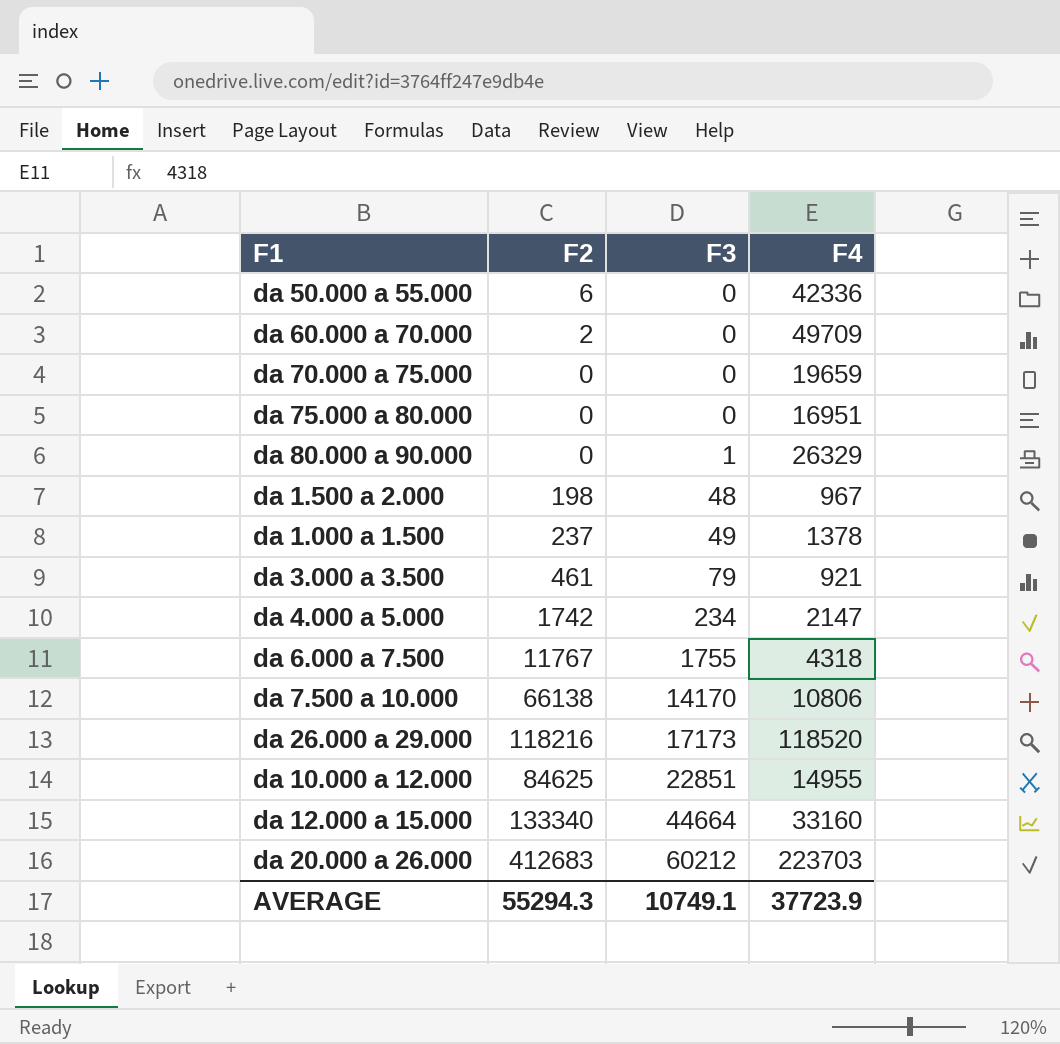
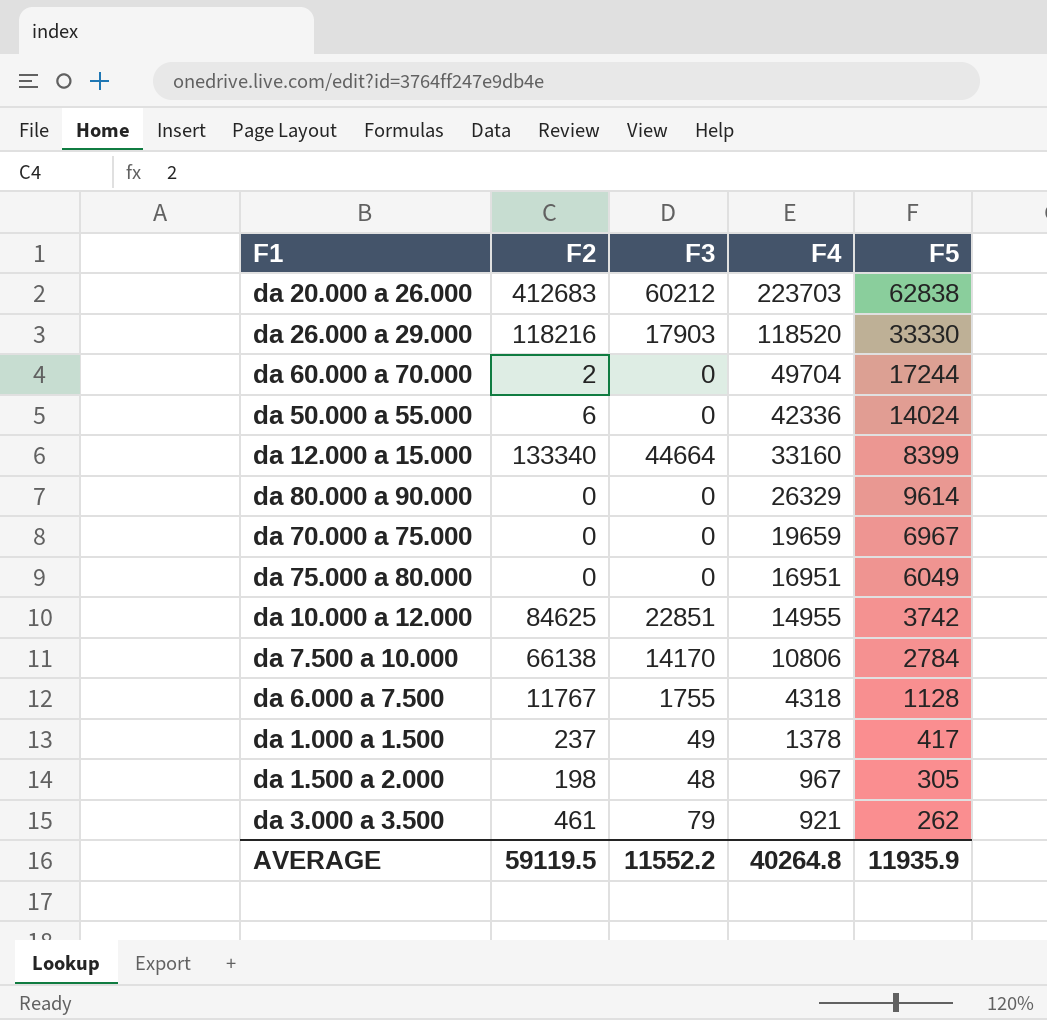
row order: F3 ascending -> F4 descending
column F5 | position: none -> 5
row da 4.000 a 5.000: 1742 | 234 | 2147 -> none
da 26.000 a 29.000 | F3: 17173 -> 17903
da 60.000 a 70.000 | F4: 49709 -> 49704
da 80.000 a 90.000 | F3: 1 -> 0
AVERAGE | F2: 55294.3 -> 59119.5
AVERAGE | F3: 10749.1 -> 11552.2
AVERAGE | F4: 37723.9 -> 40264.8

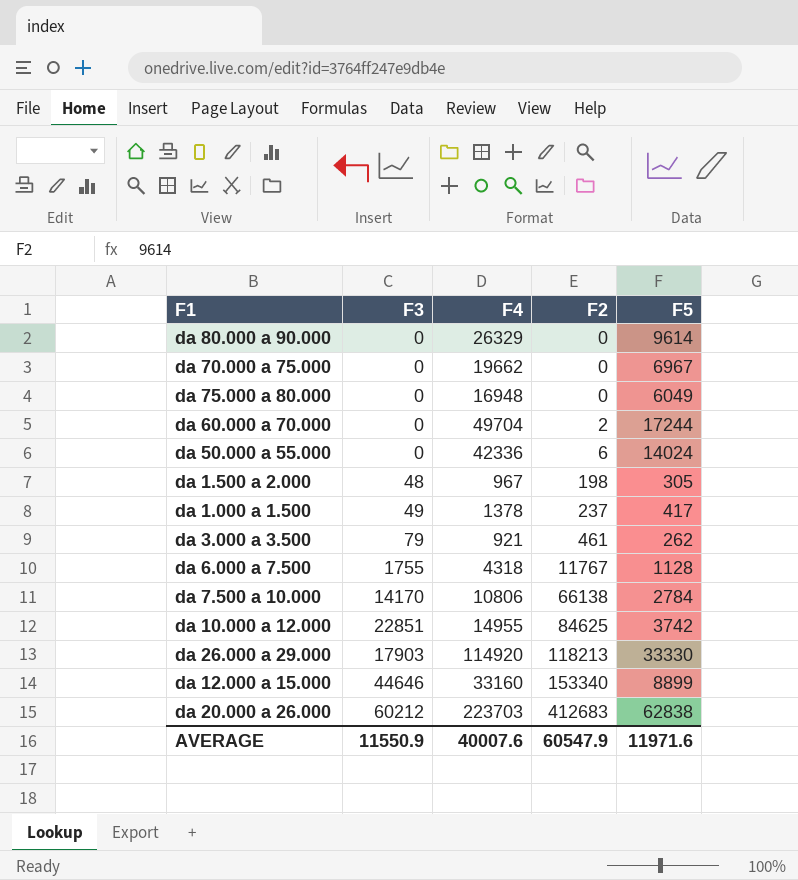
row order: F4 descending -> F2 ascending
column F2 | position: 2 -> 4
da 70.000 a 75.000 | F4: 19659 -> 19662
da 75.000 a 80.000 | F4: 16951 -> 16948
da 26.000 a 29.000 | F4: 118520 -> 114920
da 26.000 a 29.000 | F2: 118216 -> 118213
da 12.000 a 15.000 | F3: 44664 -> 44646
da 12.000 a 15.000 | F2: 133340 -> 153340
da 12.000 a 15.000 | F5: 8399 -> 8899
AVERAGE | F3: 11552.2 -> 11550.9
AVERAGE | F4: 40264.8 -> 40007.6
AVERAGE | F2: 59119.5 -> 60547.9
AVERAGE | F5: 11935.9 -> 11971.6

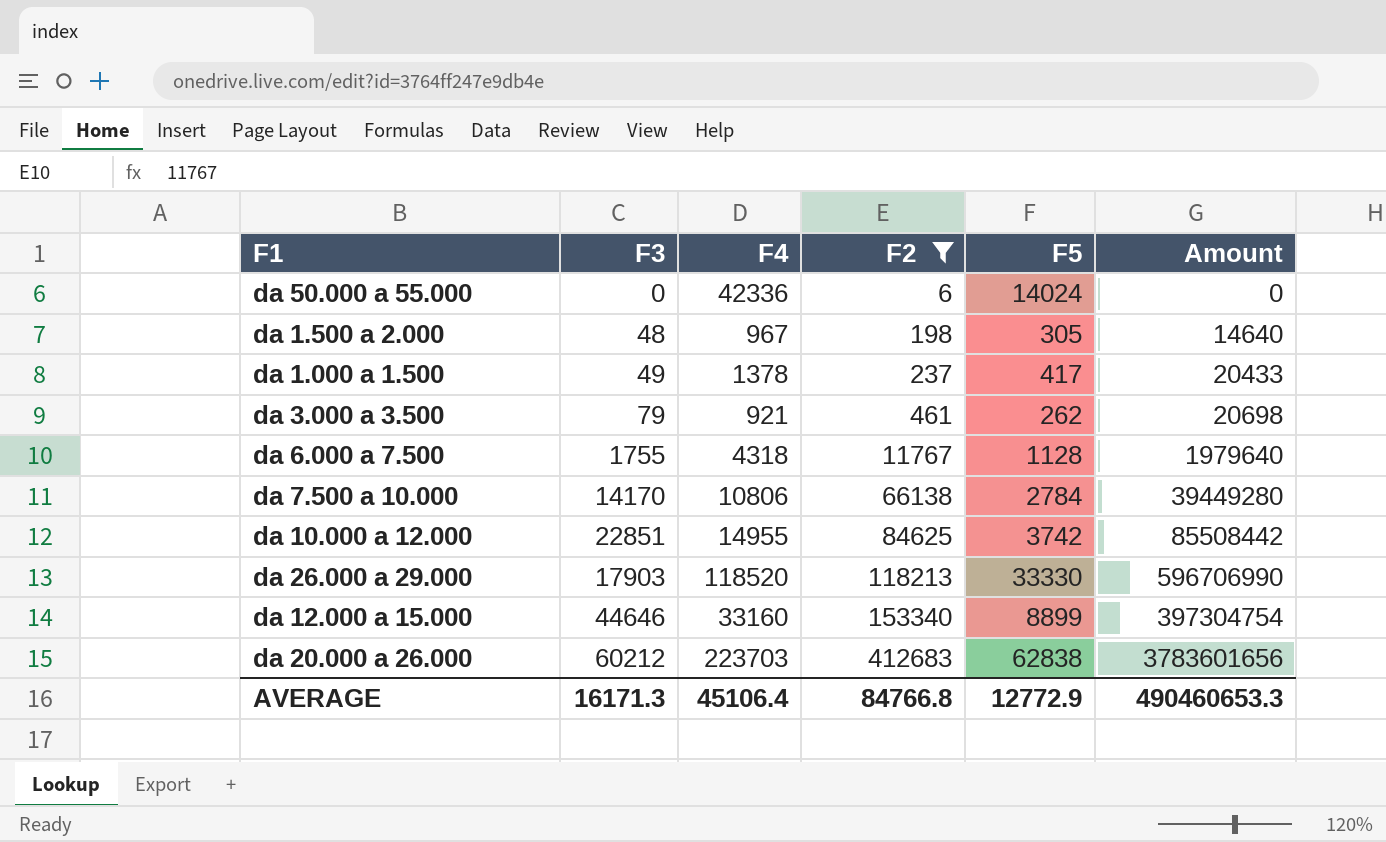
filter: none -> F2 >= 6
column Amount | formula: none -> [F3] * [F5]
da 26.000 a 29.000 | F4: 114920 -> 118520
AVERAGE | F3: 11550.9 -> 16171.3
AVERAGE | F4: 40007.6 -> 45106.4
AVERAGE | F2: 60547.9 -> 84766.8
AVERAGE | F5: 11971.6 -> 12772.9

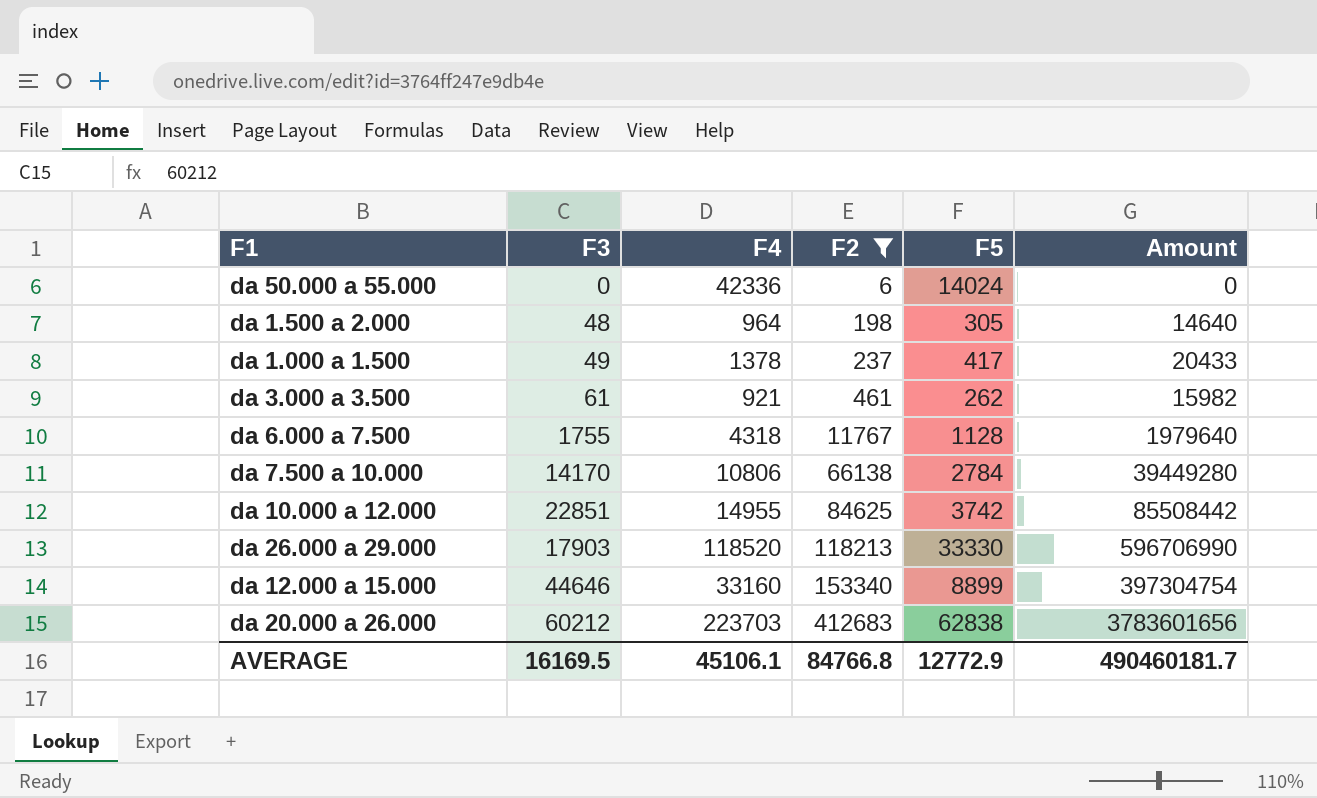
da 1.500 a 2.000 | F4: 967 -> 964
da 3.000 a 3.500 | F3: 79 -> 61
da 3.000 a 3.500 | Amount: 20698 -> 15982
AVERAGE | F3: 16171.3 -> 16169.5
AVERAGE | F4: 45106.4 -> 45106.1
AVERAGE | Amount: 490460653.3 -> 490460181.7

